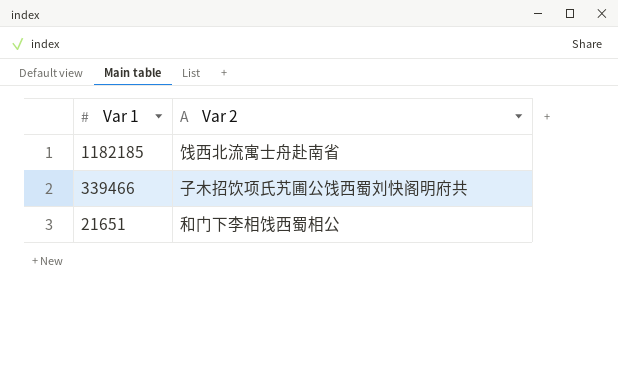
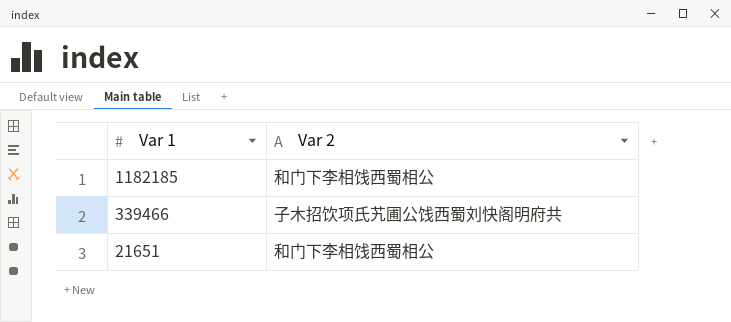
1182185 | Var 2: 饯西北流寓士舟赴南省 -> 和门下李相饯西蜀相公

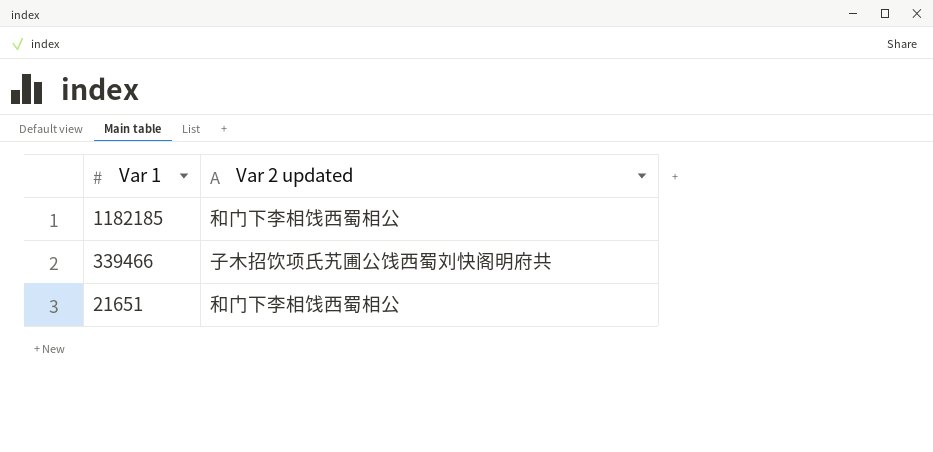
column name: Var 2 -> Var 2 updated

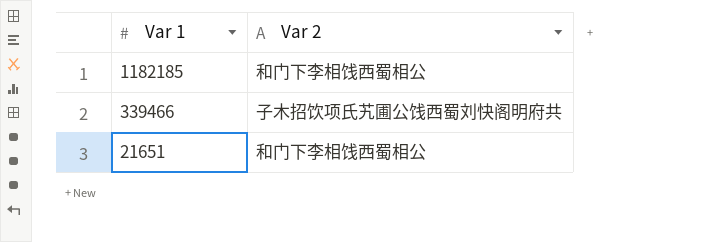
column name: Var 2 updated -> Var 2

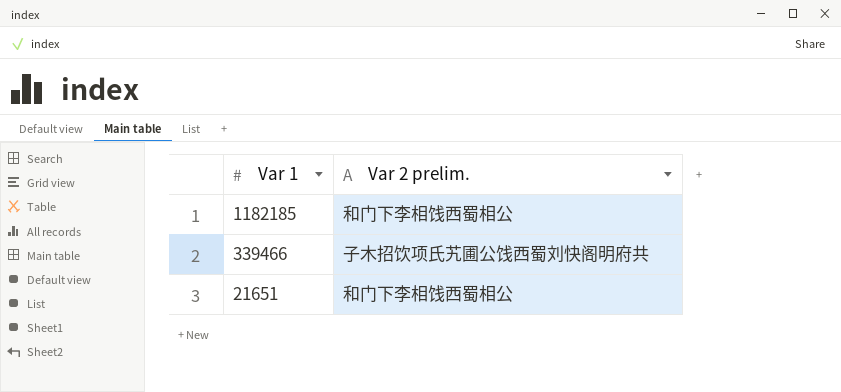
column name: Var 2 -> Var 2 prelim.

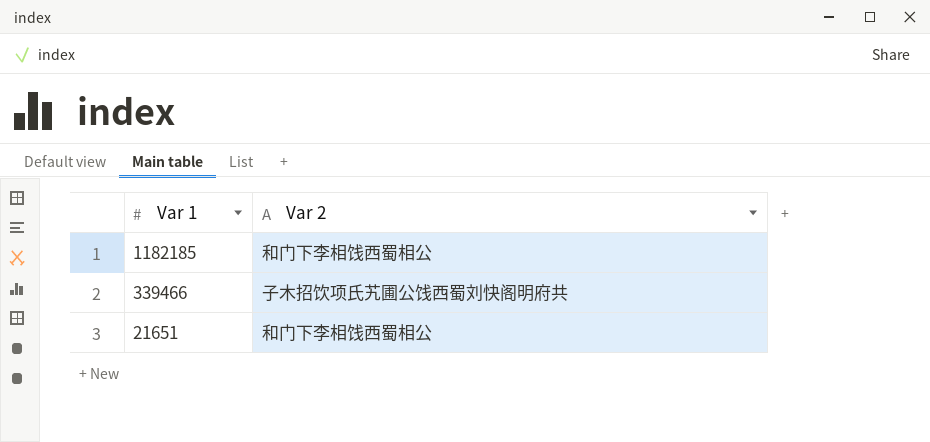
column name: Var 2 prelim. -> Var 2

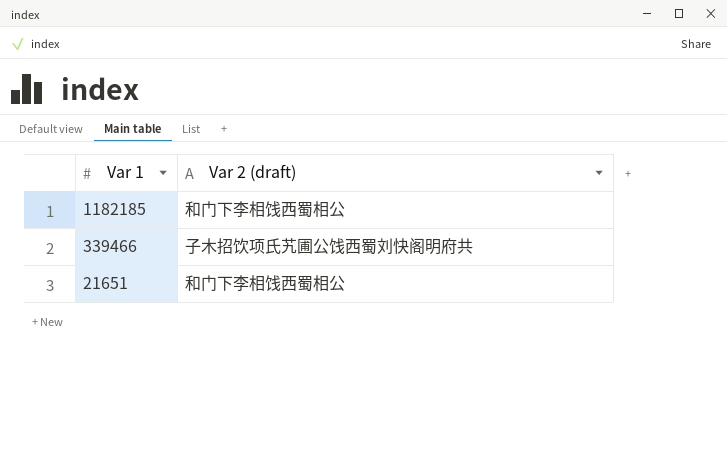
column name: Var 2 -> Var 2 (draft)

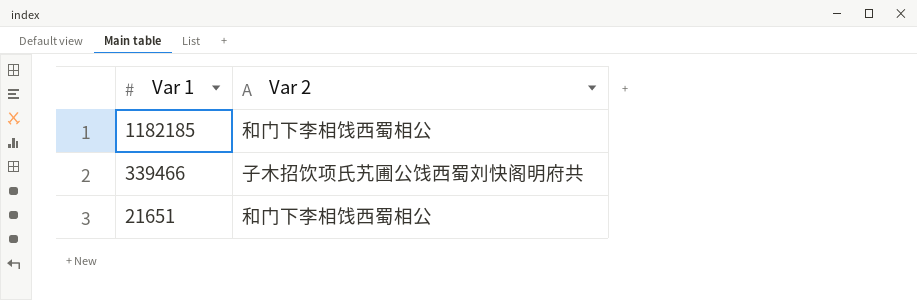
column name: Var 2 (draft) -> Var 2

